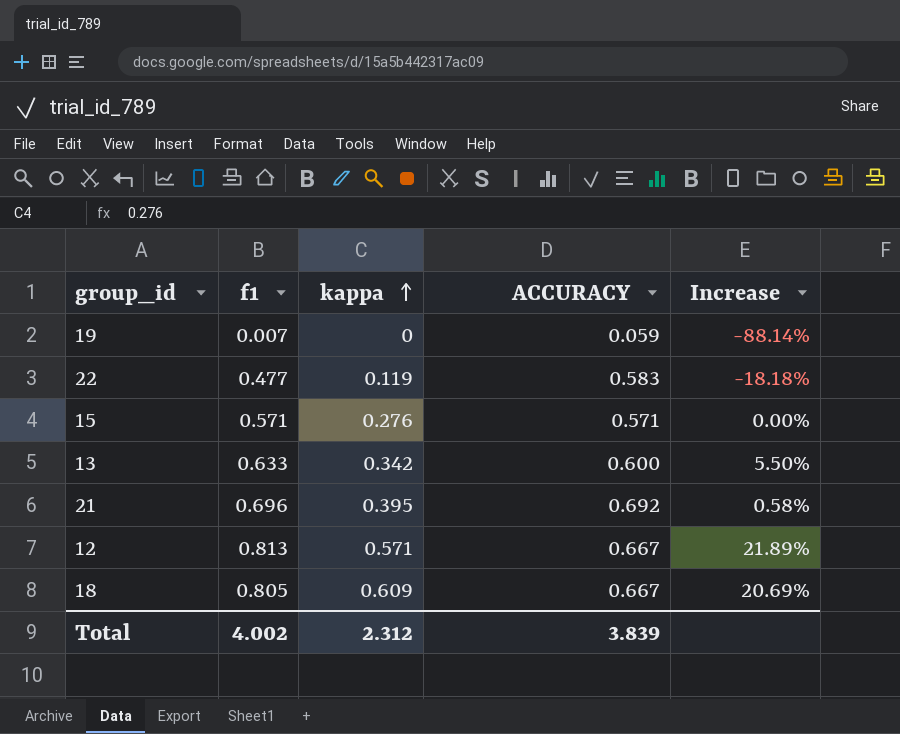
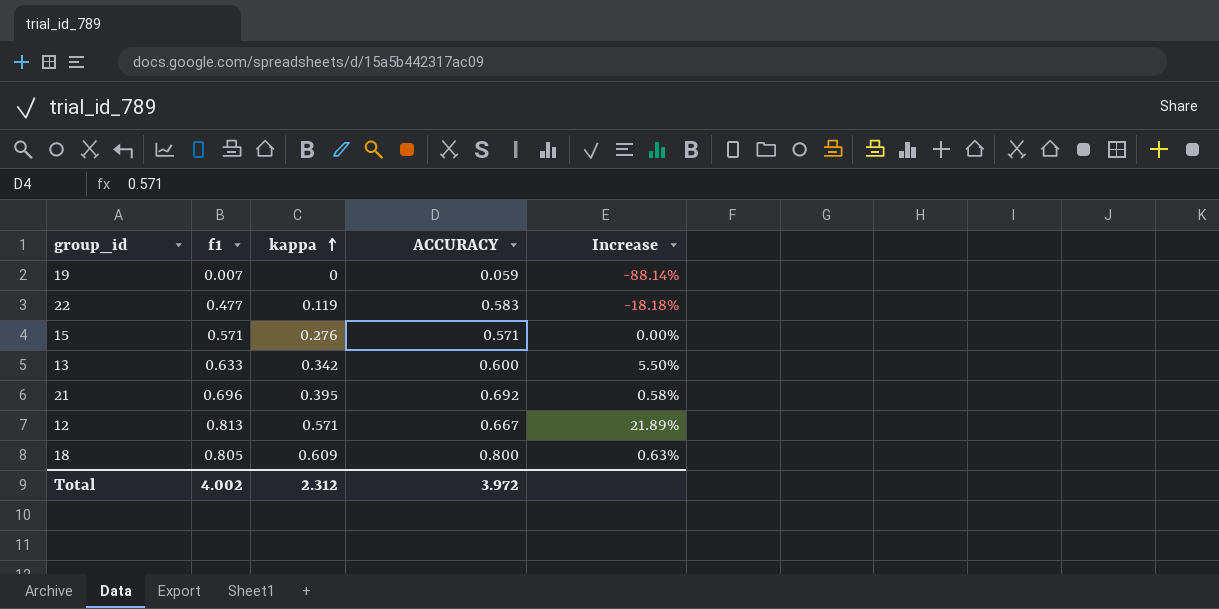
18 | ACCURACY: 0.667 -> 0.800
18 | Increase: 20.69% -> 0.63%
Total | ACCURACY: 3.839 -> 3.972

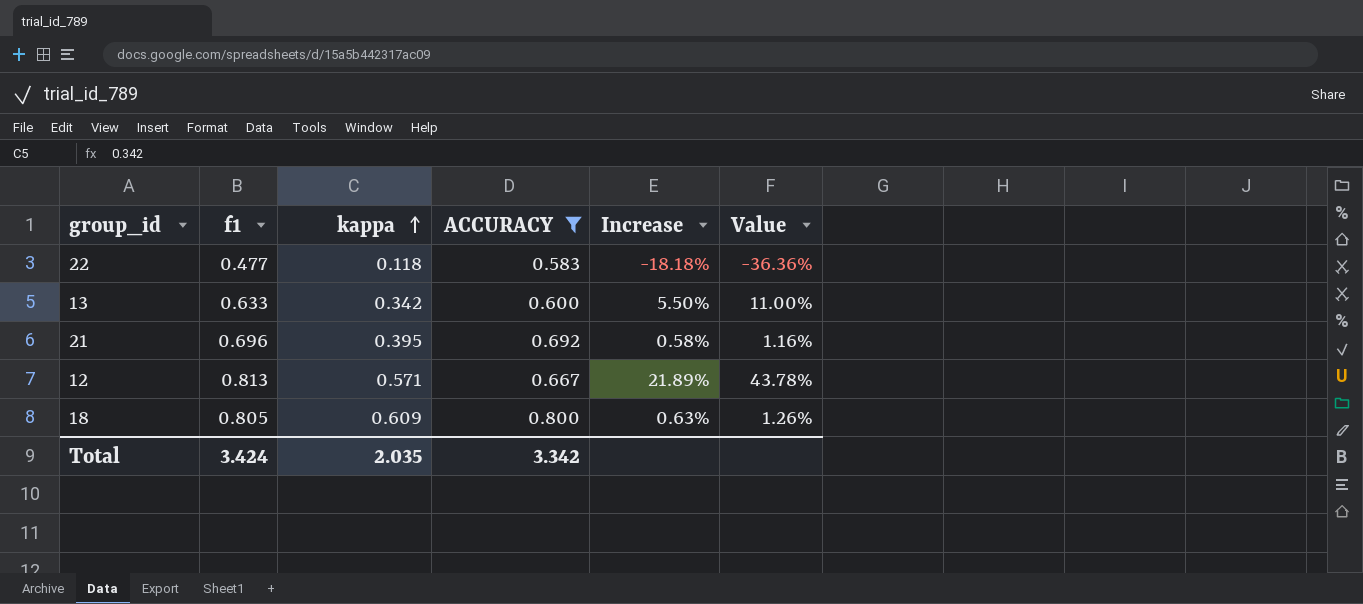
filter: none -> ACCURACY >= 0.583
column Value | formula: none -> [Increase] * 2
22 | kappa: 0.119 -> 0.118
Total | f1: 4.002 -> 3.424
Total | kappa: 2.312 -> 2.035
Total | ACCURACY: 3.972 -> 3.342

